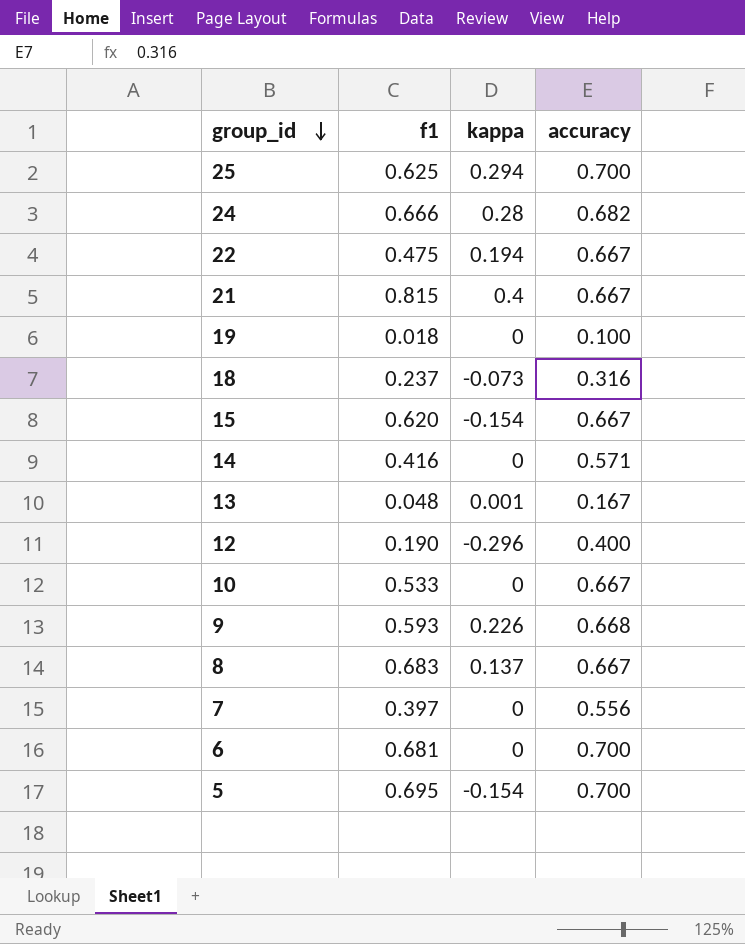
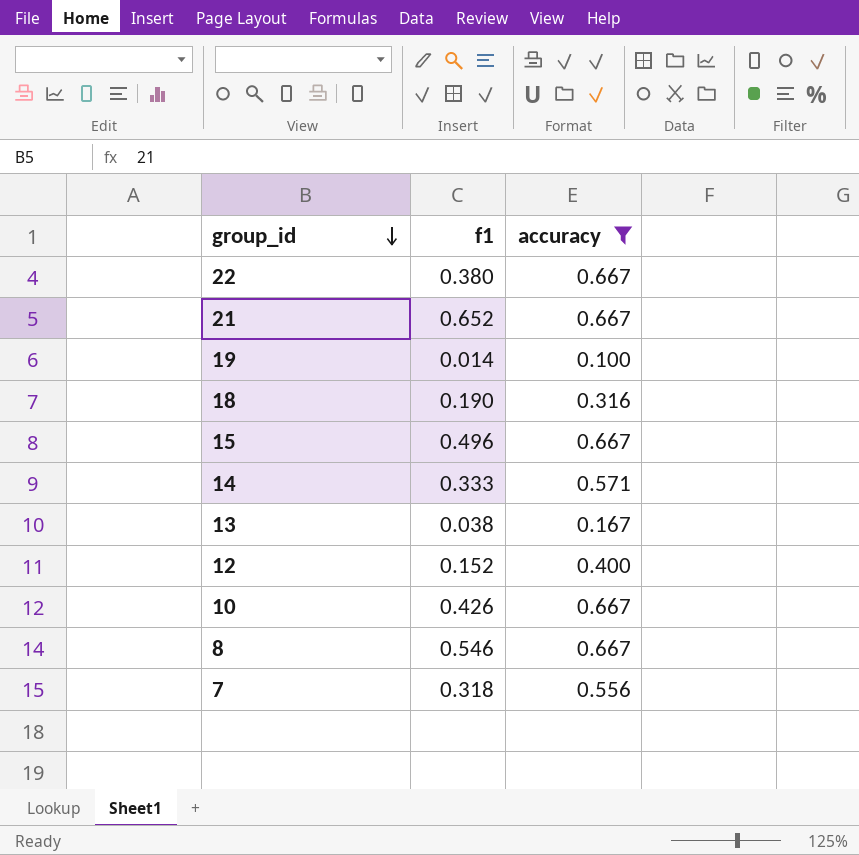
filter: none -> accuracy <= 0.667
column kappa | position: 3 -> none
22 | f1: 0.475 -> 0.380
21 | f1: 0.815 -> 0.652
19 | f1: 0.018 -> 0.014
18 | f1: 0.237 -> 0.190
15 | f1: 0.620 -> 0.496
14 | f1: 0.416 -> 0.333
13 | f1: 0.048 -> 0.038
12 | f1: 0.190 -> 0.152
10 | f1: 0.533 -> 0.426
8 | f1: 0.683 -> 0.546
7 | f1: 0.397 -> 0.318

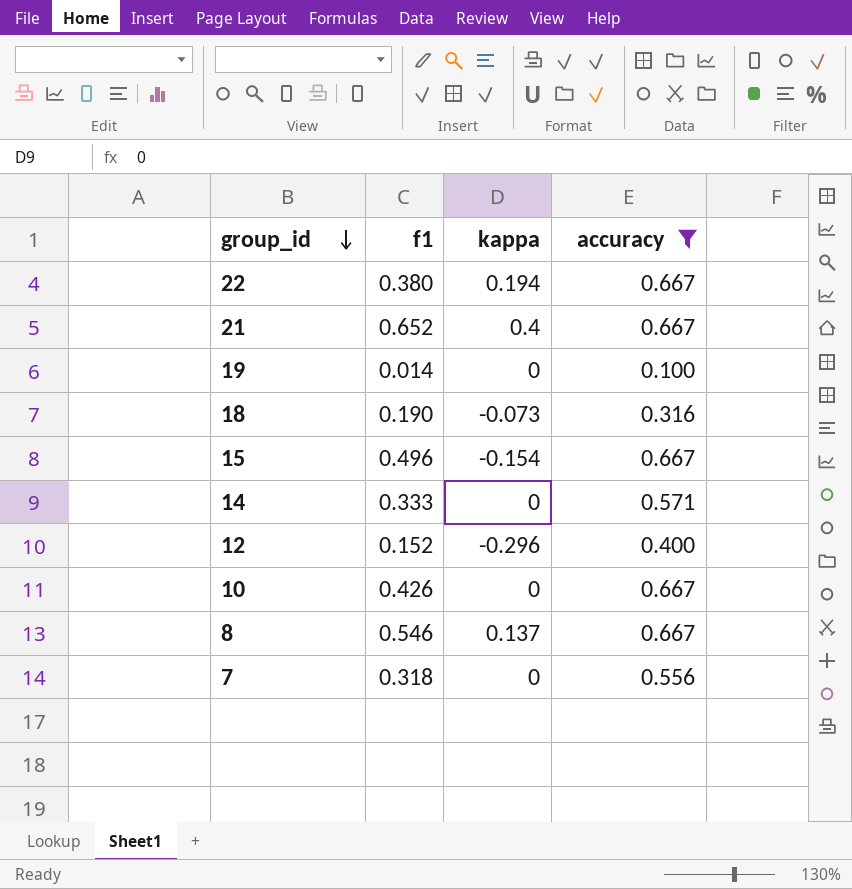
column kappa | position: none -> 3
row 13: 0.038 | 0.167 -> none

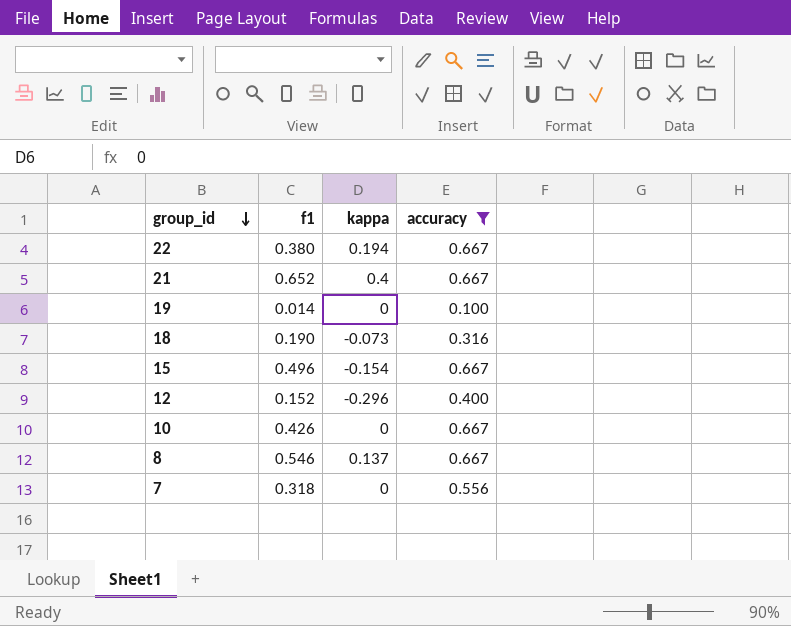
row 14: 0.333 | 0 | 0.571 -> none

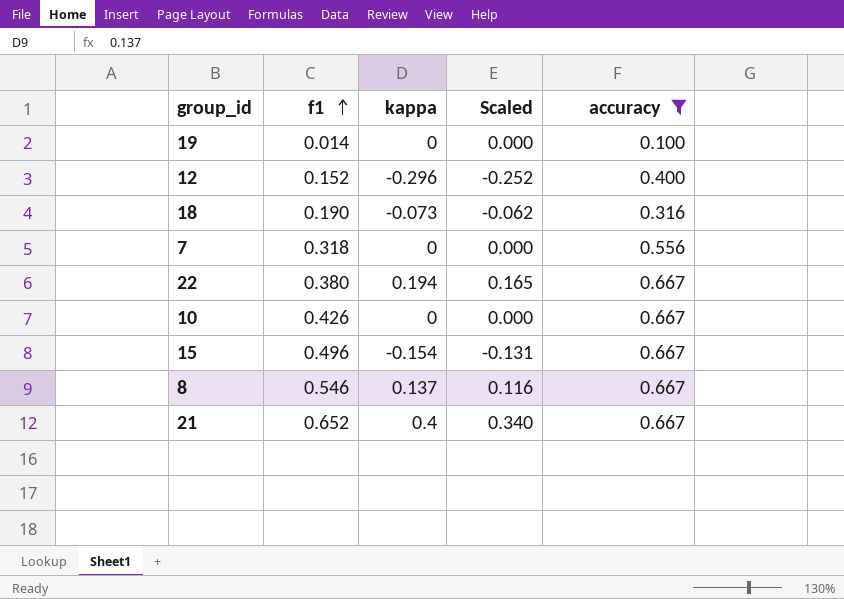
row order: group_id descending -> f1 ascending
column Scaled | formula: none -> [kappa] * 0.85

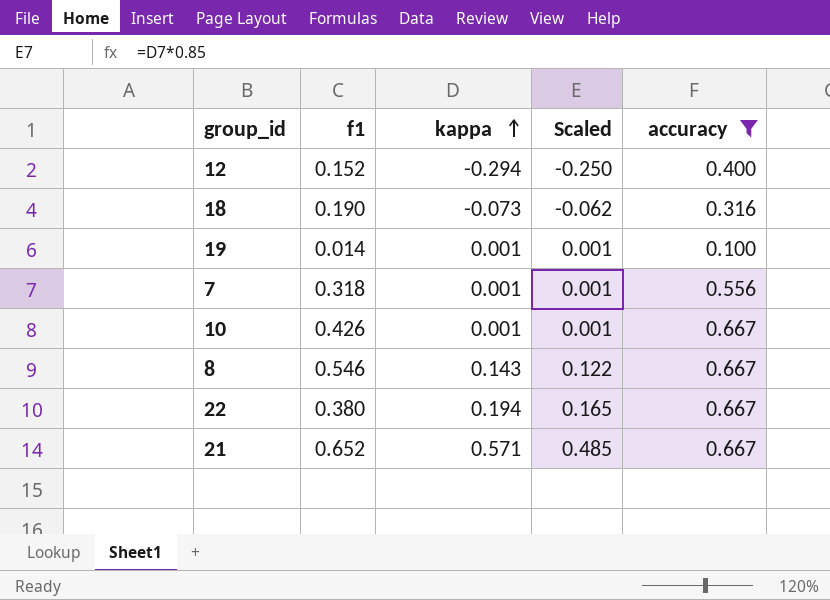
row order: f1 ascending -> kappa ascending
row 15: 0.496 | -0.154 | -0.131 | 0.667 -> none
12 | kappa: -0.296 -> -0.294
12 | Scaled: -0.252 -> -0.250
19 | kappa: 0 -> 0.001
19 | Scaled: 0.000 -> 0.001
7 | kappa: 0 -> 0.001
7 | Scaled: 0.000 -> 0.001
10 | kappa: 0 -> 0.001
10 | Scaled: 0.000 -> 0.001
8 | kappa: 0.137 -> 0.143
8 | Scaled: 0.116 -> 0.122
21 | kappa: 0.4 -> 0.571
21 | Scaled: 0.340 -> 0.485

